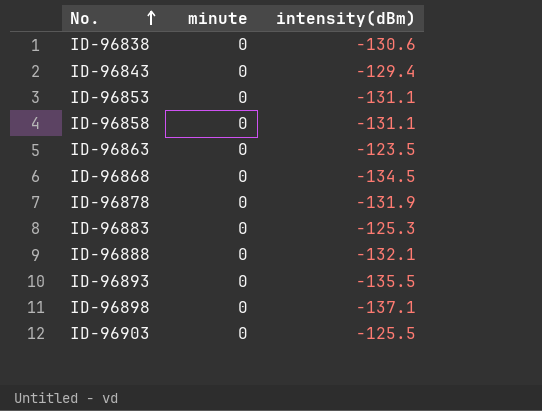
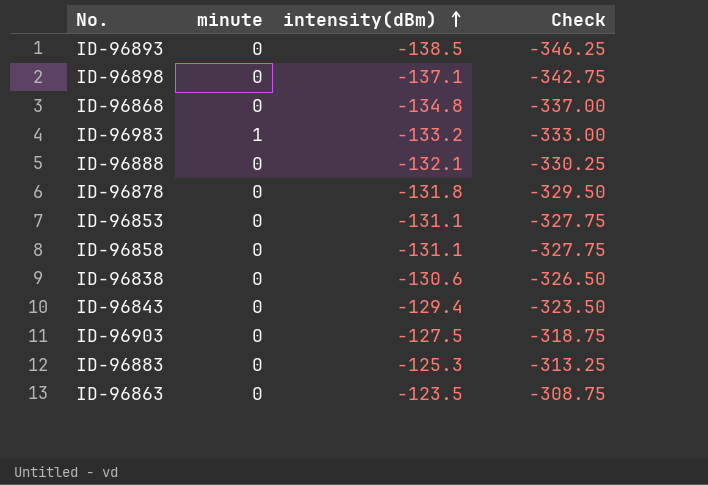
row order: No. ascending -> intensity(dBm) ascending
column Check | formula: none -> [intensity(dBm)] * 2.5
ID-96893 | intensity(dBm): -135.5 -> -138.5
ID-96868 | intensity(dBm): -134.5 -> -134.8
row ID-96983: none -> 1 | -133.2 | -333.00
ID-96878 | intensity(dBm): -131.9 -> -131.8
ID-96903 | intensity(dBm): -125.5 -> -127.5

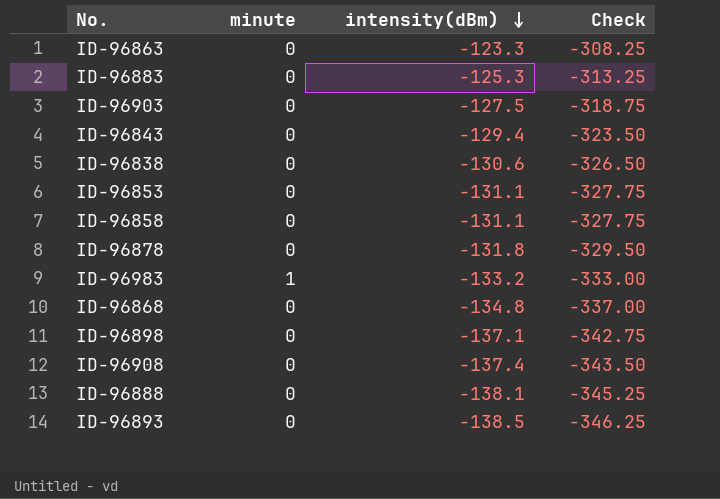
row order: intensity(dBm) ascending -> intensity(dBm) descending
ID-96863 | intensity(dBm): -123.5 -> -123.3
ID-96863 | Check: -308.75 -> -308.25
row ID-96908: none -> 0 | -137.4 | -343.50
ID-96888 | intensity(dBm): -132.1 -> -138.1
ID-96888 | Check: -330.25 -> -345.25

